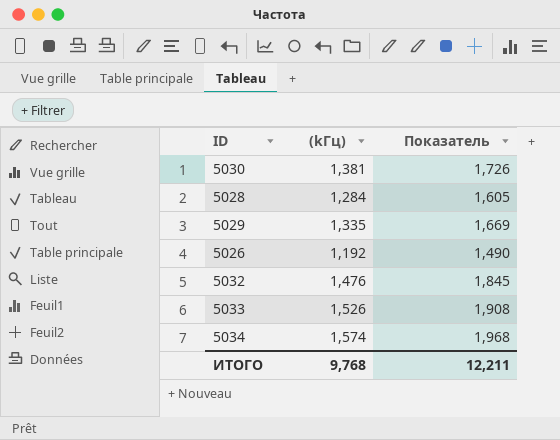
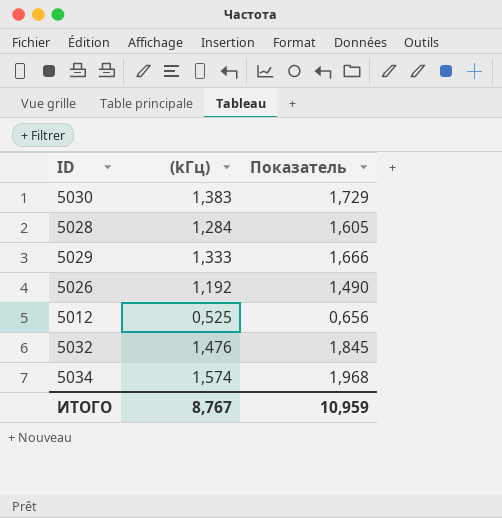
row 5033: 1,526 | 1,908 -> none
5030 | (kГц): 1,381 -> 1,383
5030 | Показатель: 1,726 -> 1,729
5029 | (kГц): 1,335 -> 1,333
5029 | Показатель: 1,669 -> 1,666
row 5012: none -> 0,525 | 0,656
ИТОГО | (kГц): 9,768 -> 8,767
ИТОГО | Показатель: 12,211 -> 10,959

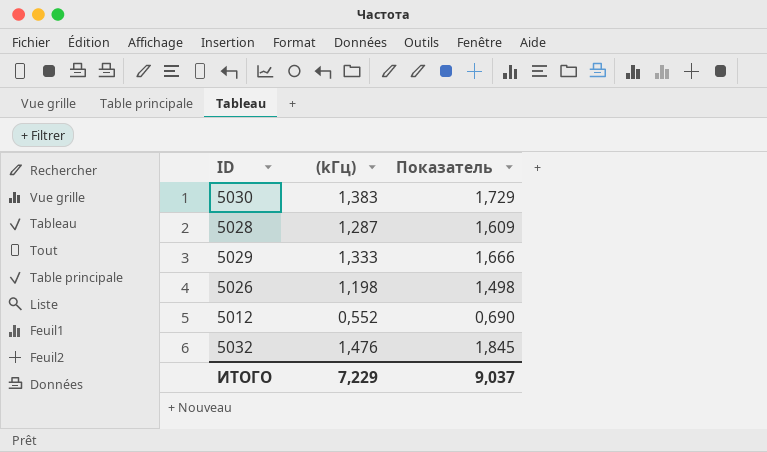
row 5034: 1,574 | 1,968 -> none
5028 | (kГц): 1,284 -> 1,287
5028 | Показатель: 1,605 -> 1,609
5026 | (kГц): 1,192 -> 1,198
5026 | Показатель: 1,490 -> 1,498
5012 | (kГц): 0,525 -> 0,552
5012 | Показатель: 0,656 -> 0,690
ИТОГО | (kГц): 8,767 -> 7,229
ИТОГО | Показатель: 10,959 -> 9,037

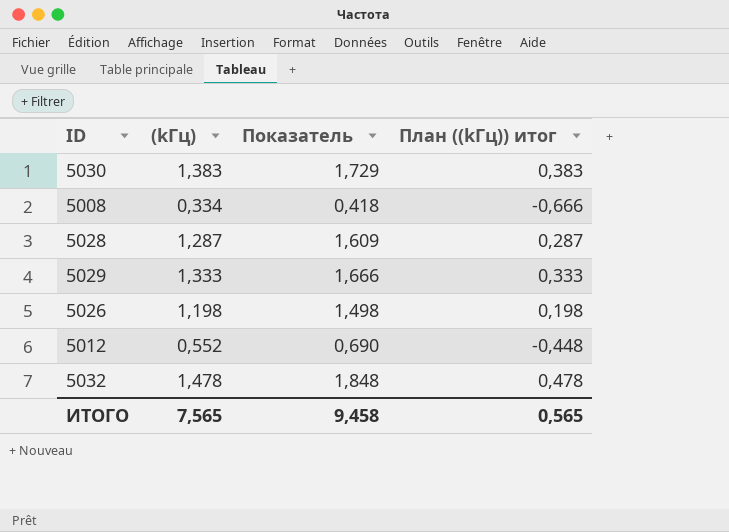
column План ((kГц)) итог | formula: none -> [(kГц)] - 1
row 5008: none -> 0,334 | 0,418 | -0,666
5032 | (kГц): 1,476 -> 1,478
5032 | Показатель: 1,845 -> 1,848
ИТОГО | (kГц): 7,229 -> 7,565
ИТОГО | Показатель: 9,037 -> 9,458

